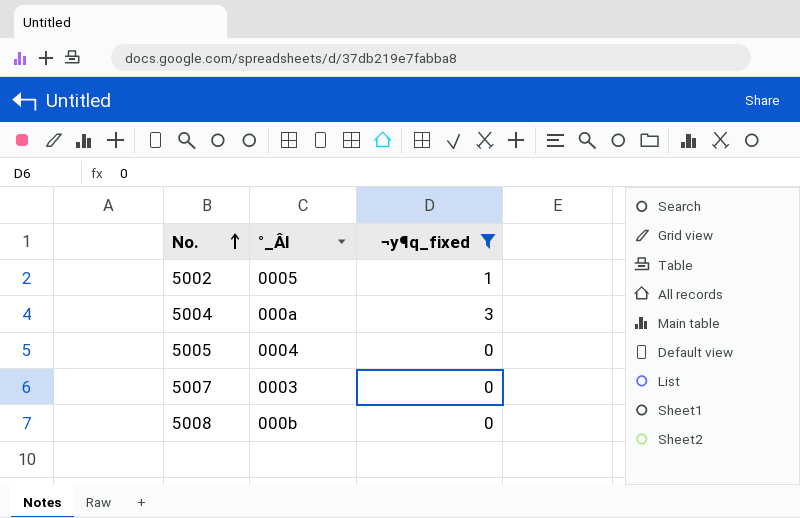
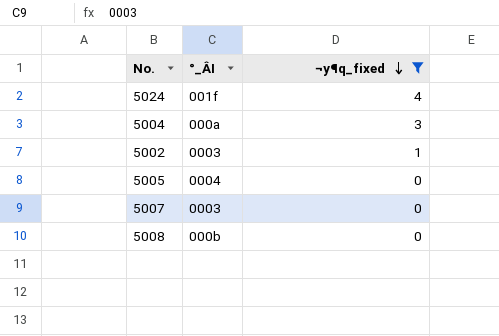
row order: No. ascending -> ¬y¶q_fixed descending
row 5024: none -> 001f | 4
5002 | °_ÂI: 0005 -> 0003

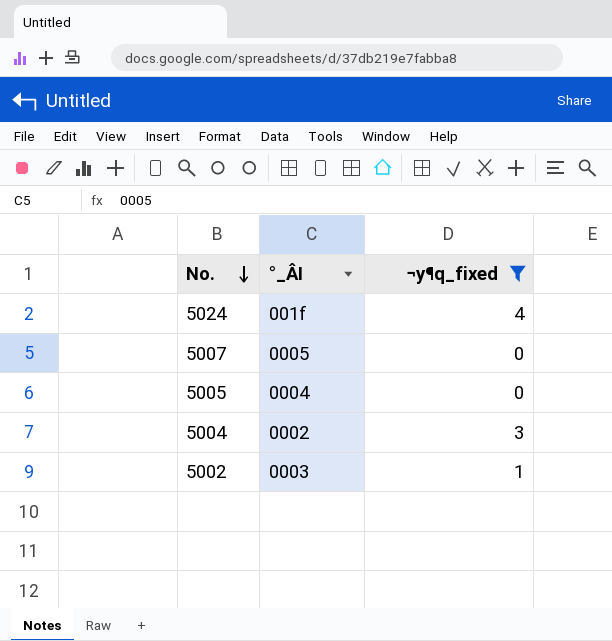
row order: ¬y¶q_fixed descending -> No. descending
row 5008: 000b | 0 -> none
5007 | °_ÂI: 0003 -> 0005
5004 | °_ÂI: 000a -> 0002

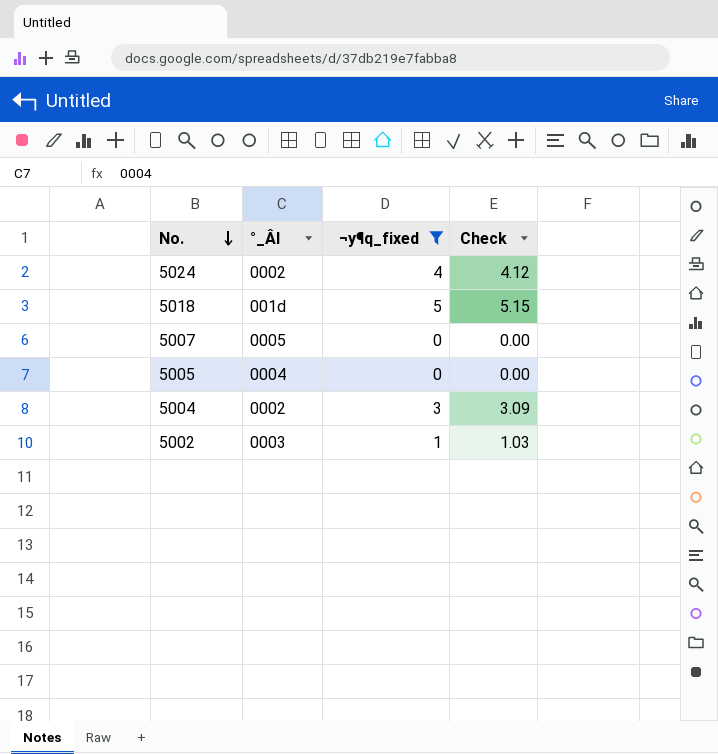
column Check | formula: none -> [¬y¶q_fixed] * 1.03
5024 | °_ÂI: 001f -> 0002
row 5018: none -> 001d | 5 | 5.15

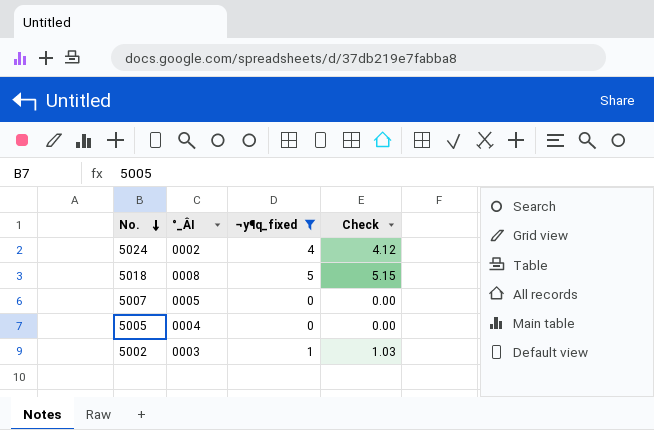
row 5004: 0002 | 3 | 3.09 -> none
5018 | °_ÂI: 001d -> 0008

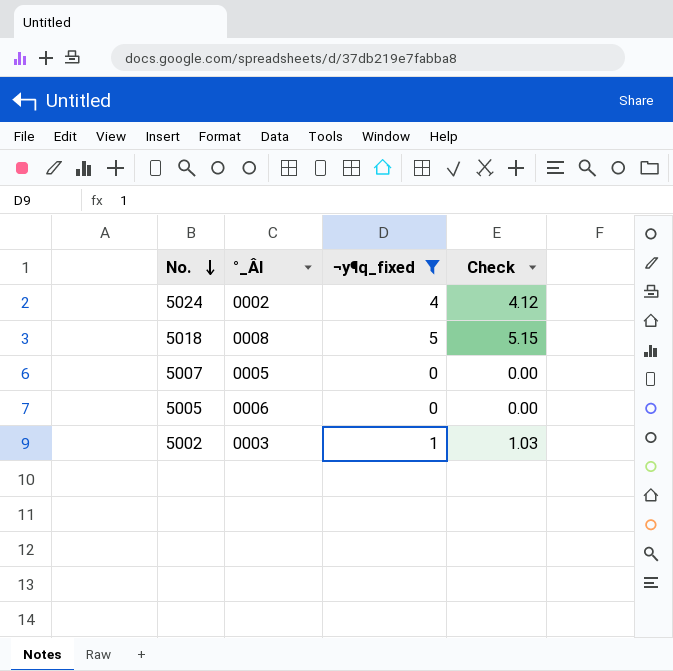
5005 | °_ÂI: 0004 -> 0006

